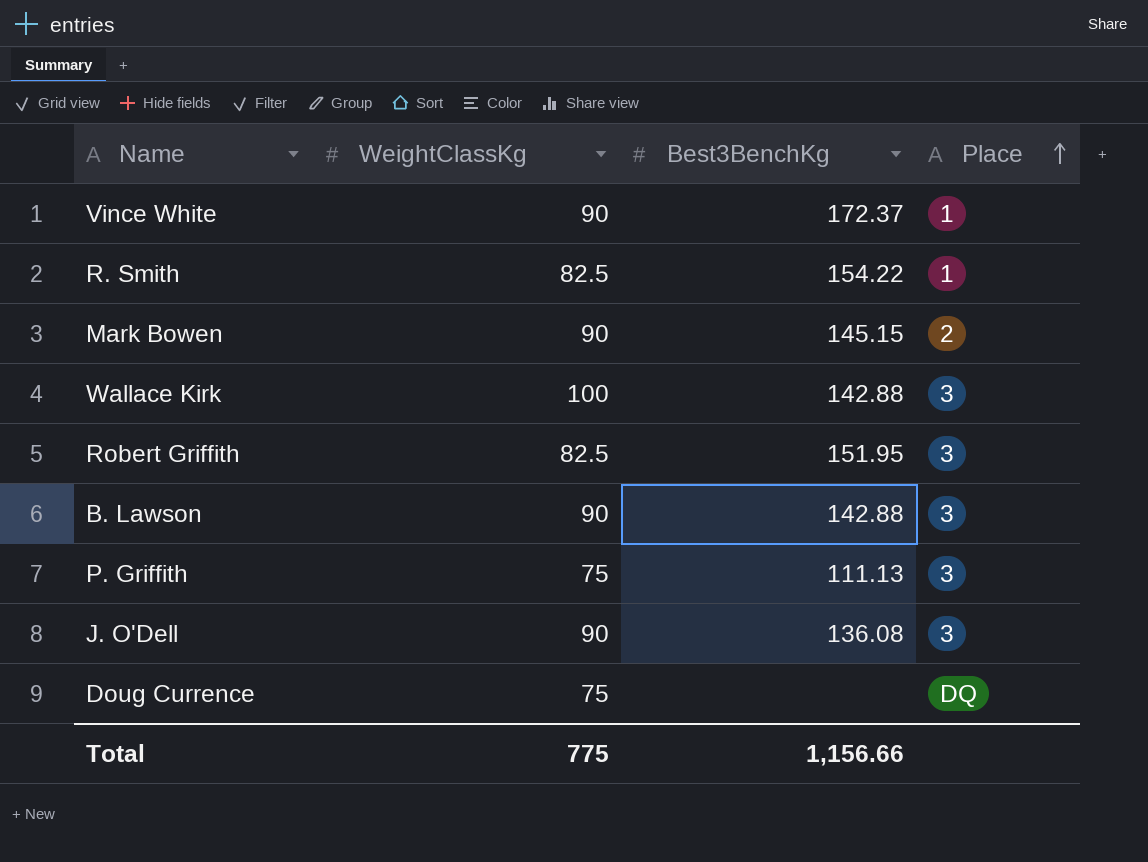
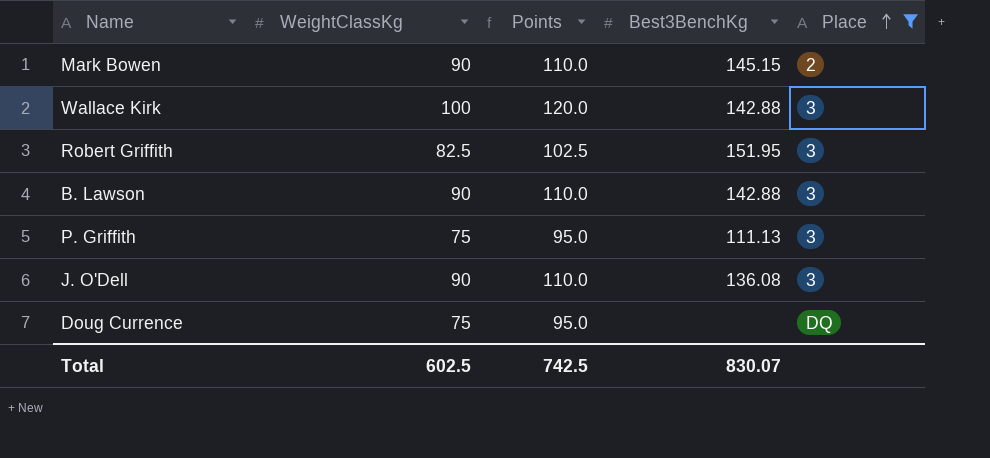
filter: none -> Place != 1
column Points | formula: none -> [WeightClassKg] + 20
Total | WeightClassKg: 775 -> 602.5
Total | Best3BenchKg: 1,156.66 -> 830.07

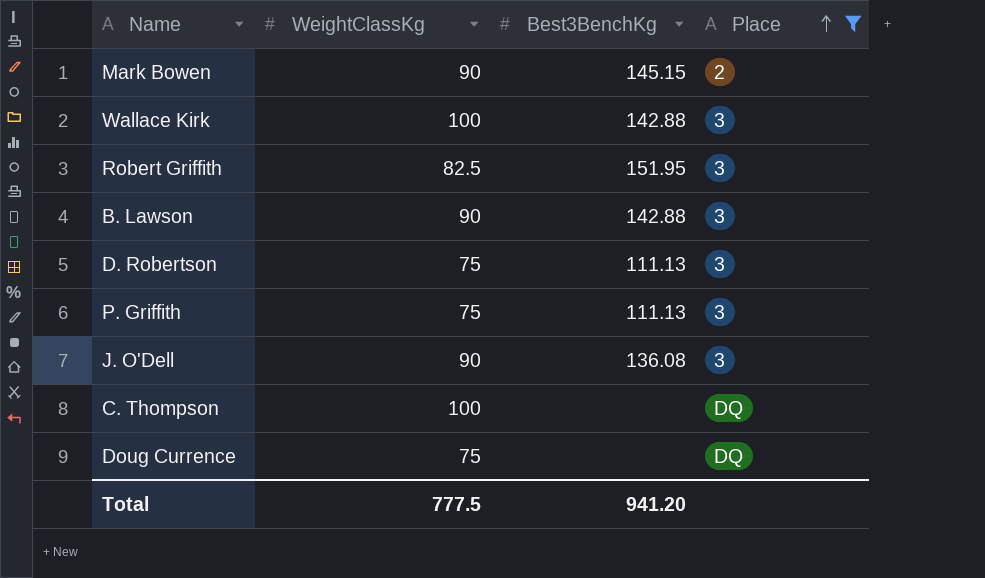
column Points | formula: [WeightClassKg] + 20 -> none
row D. Robertson: none -> 75 | 111.13 | 3
row C. Thompson: none -> 100 | none | DQ
Total | WeightClassKg: 602.5 -> 777.5
Total | Best3BenchKg: 830.07 -> 941.20

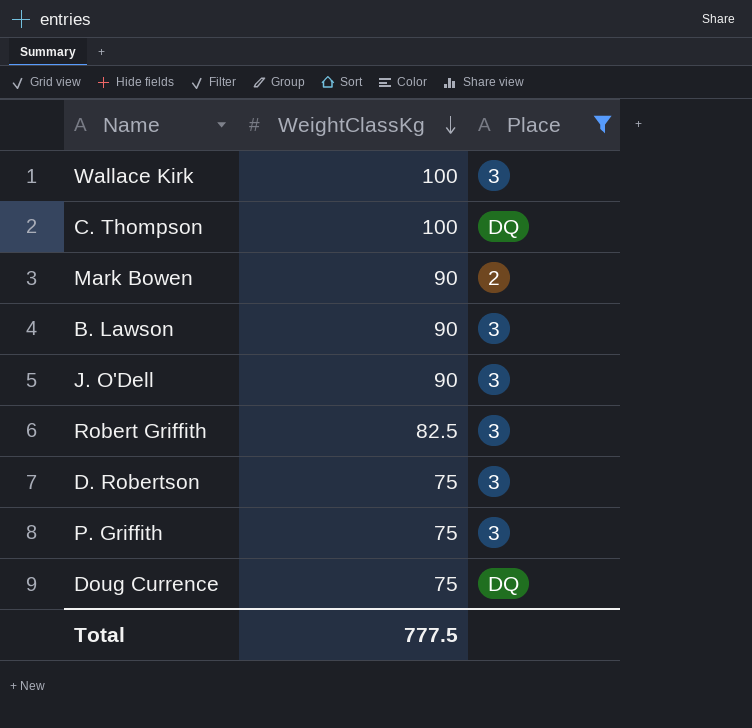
row order: Place ascending -> WeightClassKg descending
column Best3BenchKg | position: 3 -> none

